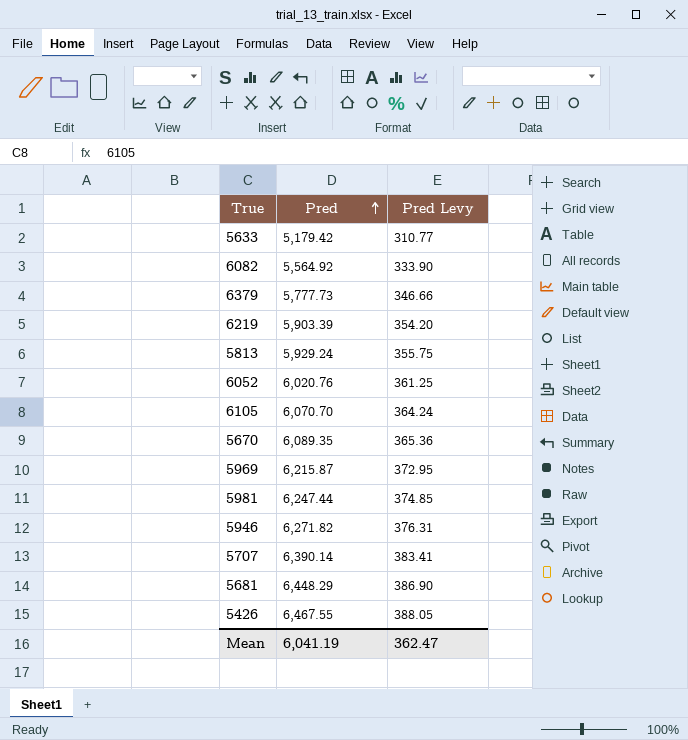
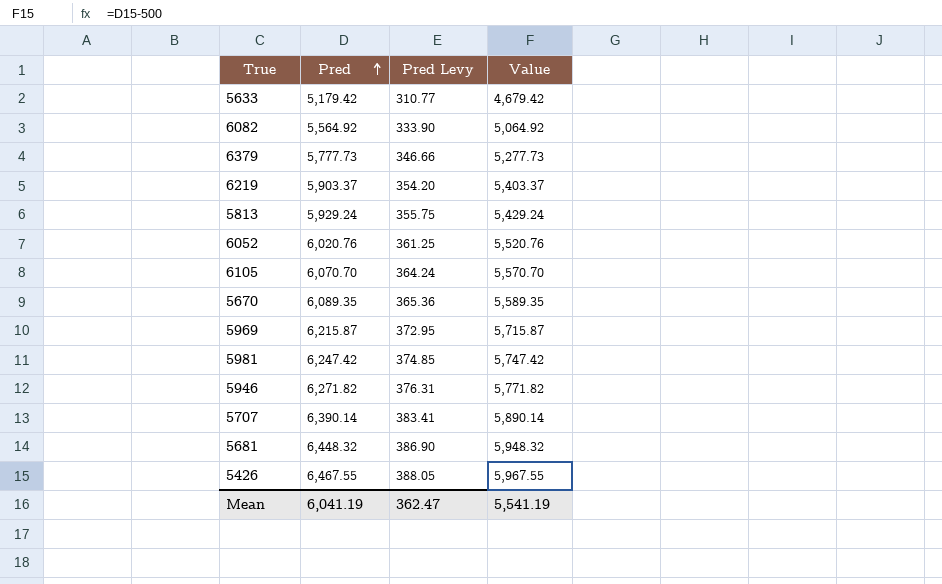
column Value | formula: none -> [Pred] - 500
6219 | Pred: 5,903.39 -> 5,903.37
5981 | Pred: 6,247.44 -> 6,247.42
5681 | Pred: 6,448.29 -> 6,448.32

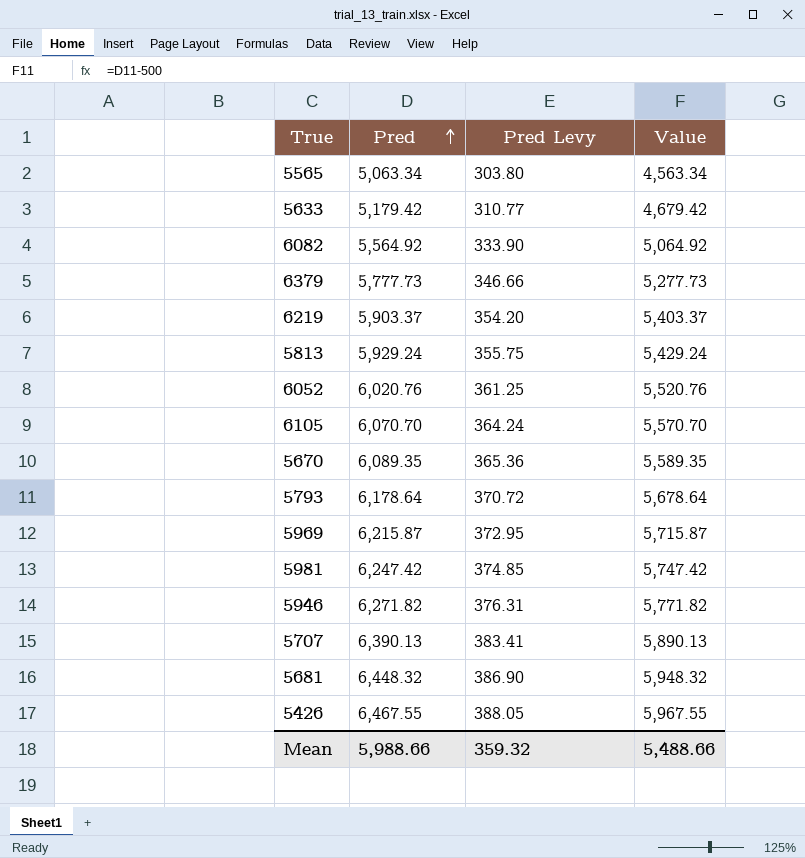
row 5565: none -> 5,063.34 | 303.80 | 4,563.34
row 5793: none -> 6,178.64 | 370.72 | 5,678.64
5707 | Pred: 6,390.14 -> 6,390.13
5707 | Value: 5,890.14 -> 5,890.13
Mean | Pred: 6,041.19 -> 5,988.66
Mean | Pred Levy: 362.47 -> 359.32
Mean | Value: 5,541.19 -> 5,488.66

